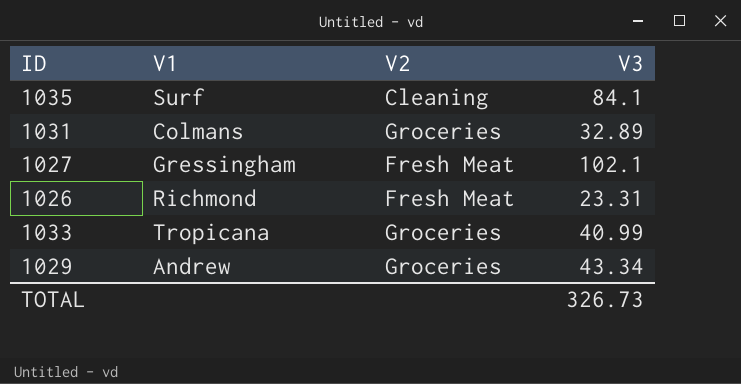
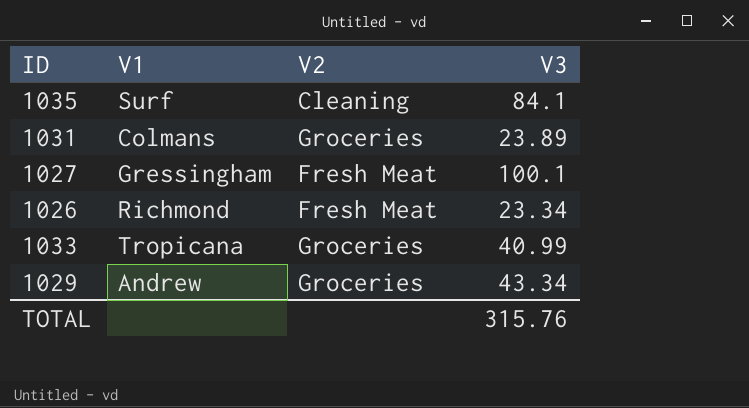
1031 | V3: 32.89 -> 23.89
1027 | V3: 102.1 -> 100.1
1026 | V3: 23.31 -> 23.34
TOTAL | V3: 326.73 -> 315.76

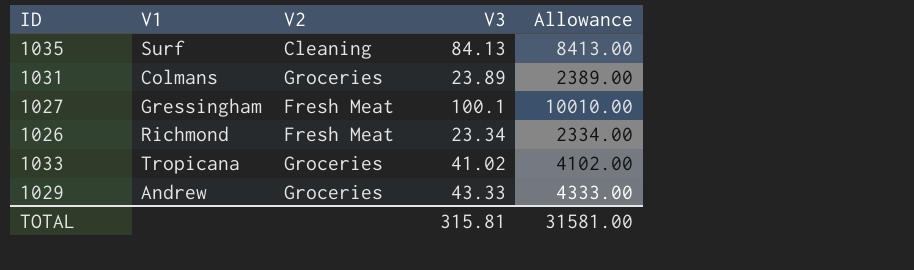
column Allowance | formula: none -> [V3] * 100
1035 | V3: 84.1 -> 84.13
1033 | V3: 40.99 -> 41.02
1029 | V3: 43.34 -> 43.33
TOTAL | V3: 315.76 -> 315.81

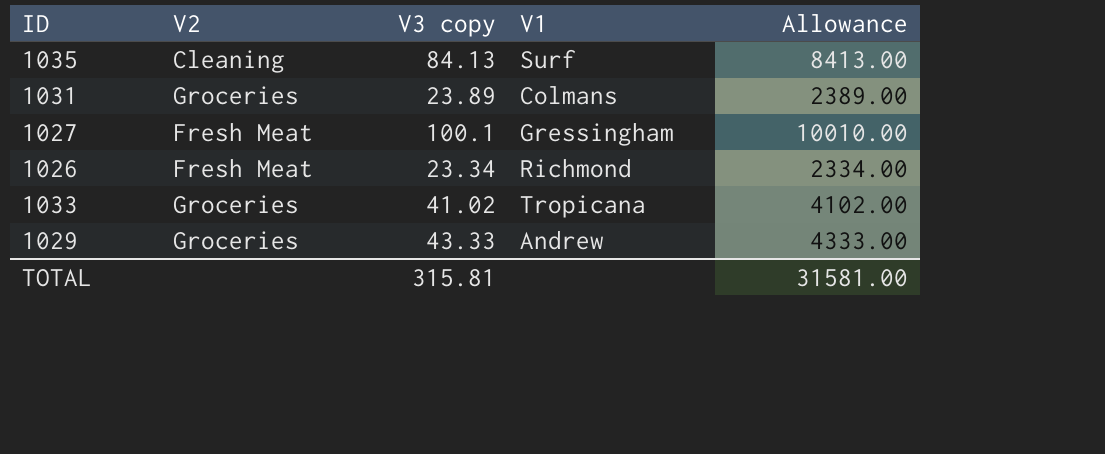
column name: V3 -> V3 copy
column V1 | position: 2 -> 4

